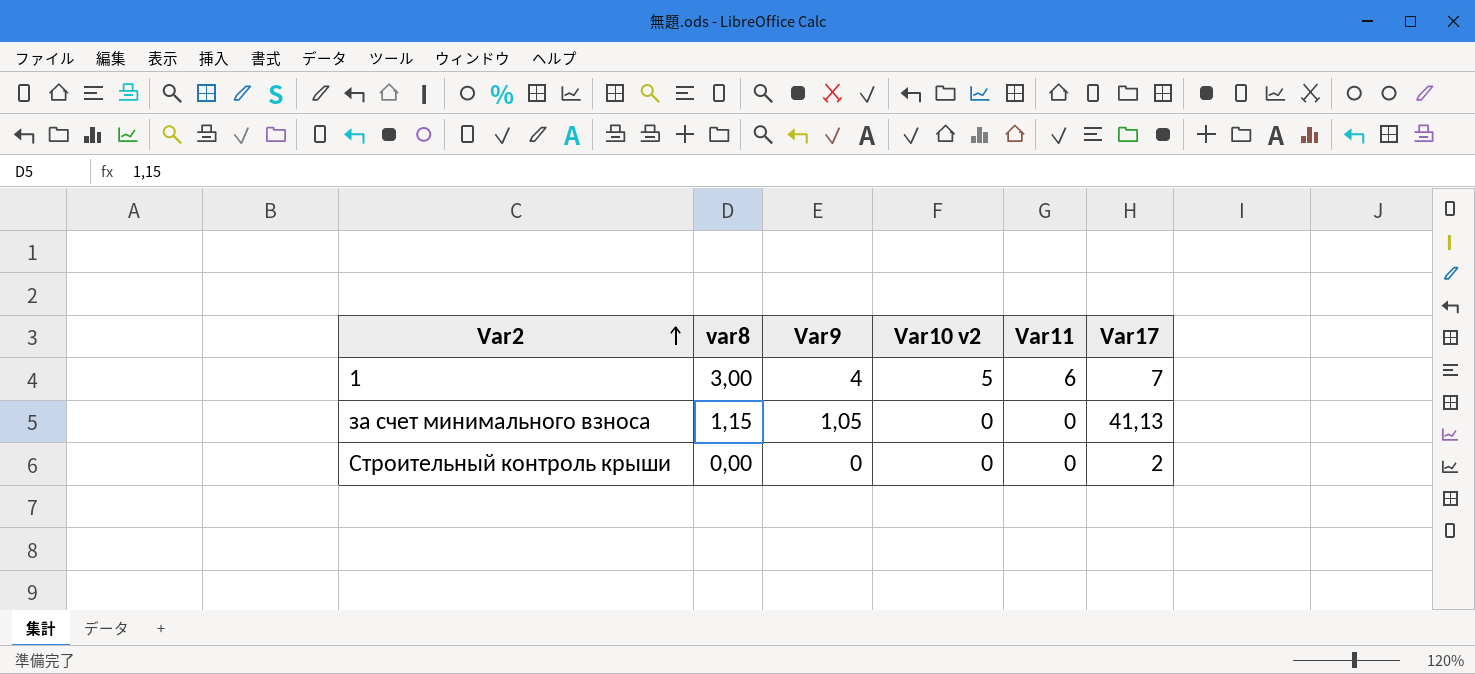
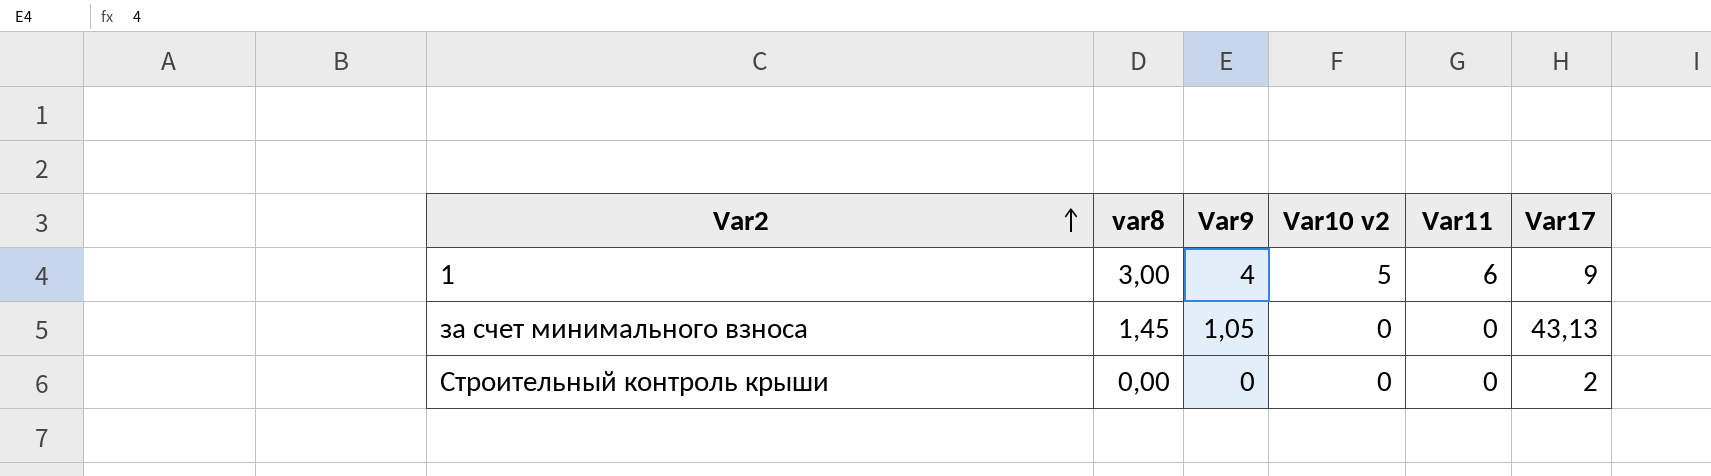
1 | Var17: 7 -> 9
за счет минимального взноса | var8: 1,15 -> 1,45
за счет минимального взноса | Var17: 41,13 -> 43,13

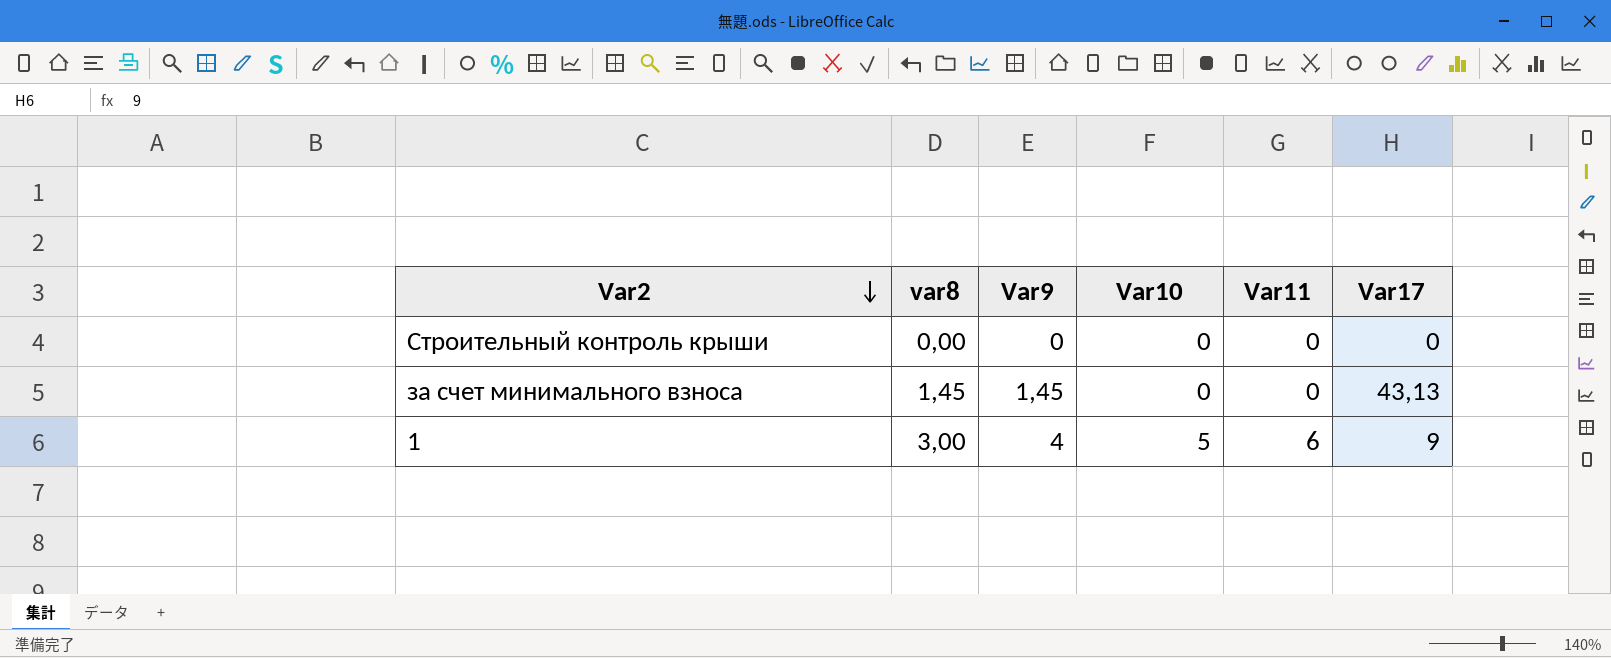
row order: Var2 ascending -> Var2 descending
column name: Var10 v2 -> Var10
Строительный контроль крыши | Var17: 2 -> 0
за счет минимального взноса | Var9: 1,05 -> 1,45

